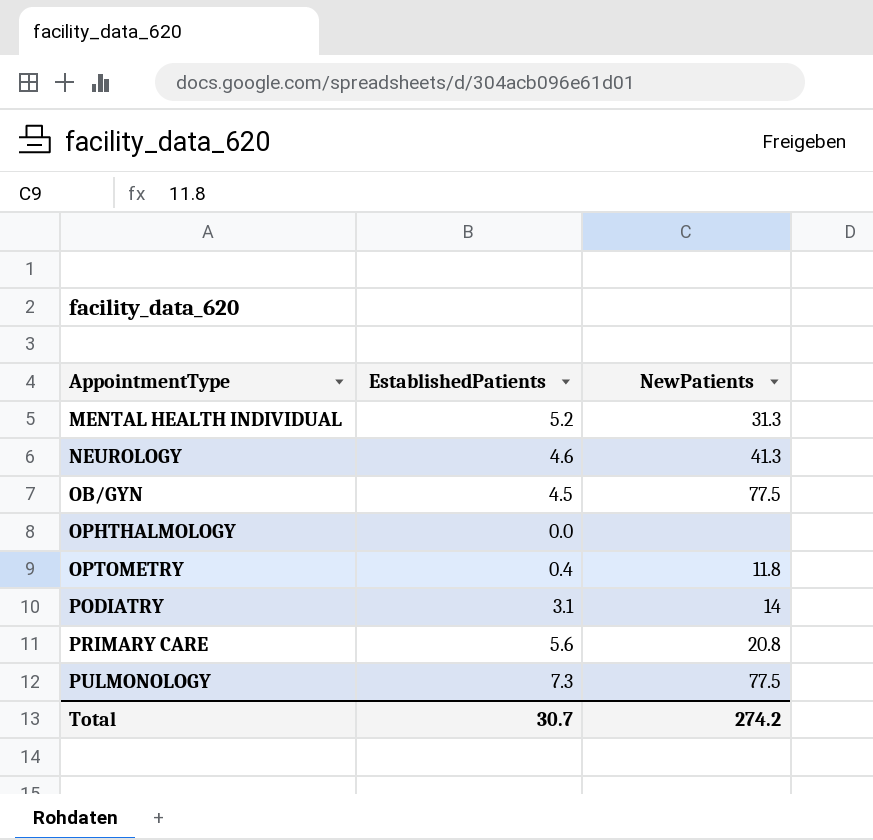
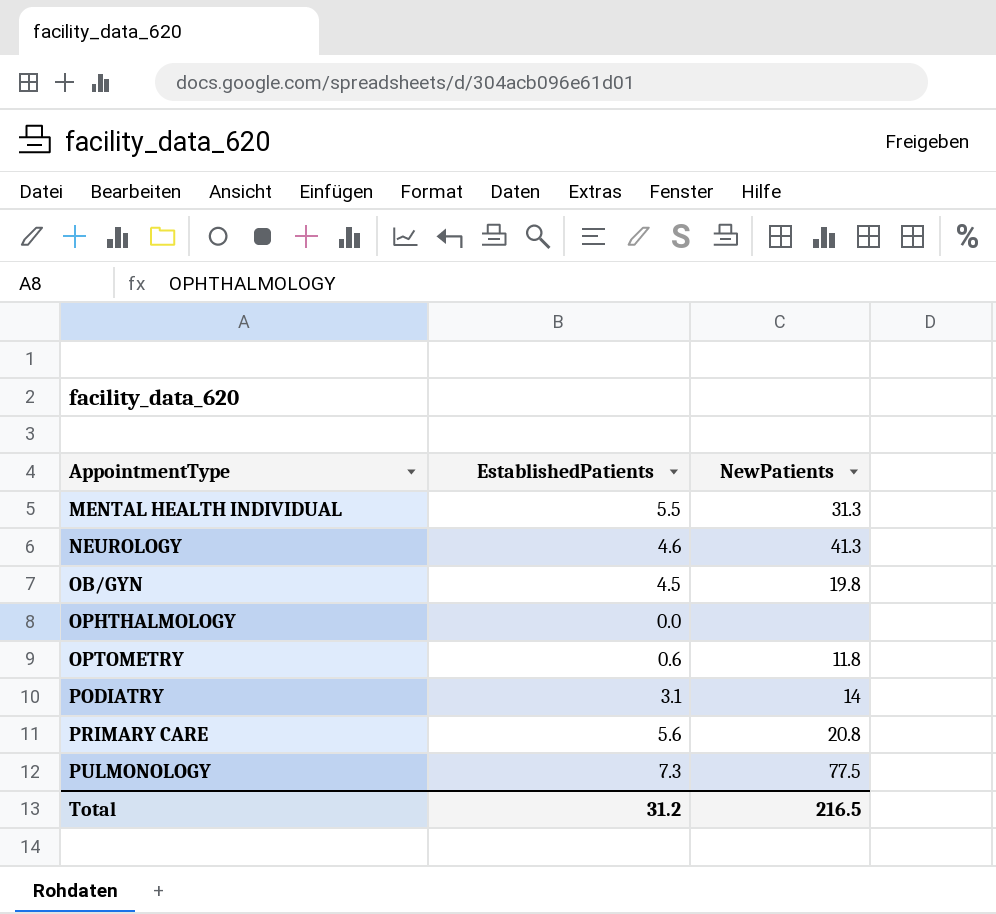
MENTAL HEALTH INDIVIDUAL | EstablishedPatients: 5.2 -> 5.5
OB/GYN | NewPatients: 77.5 -> 19.8
OPTOMETRY | EstablishedPatients: 0.4 -> 0.6
Total | EstablishedPatients: 30.7 -> 31.2
Total | NewPatients: 274.2 -> 216.5

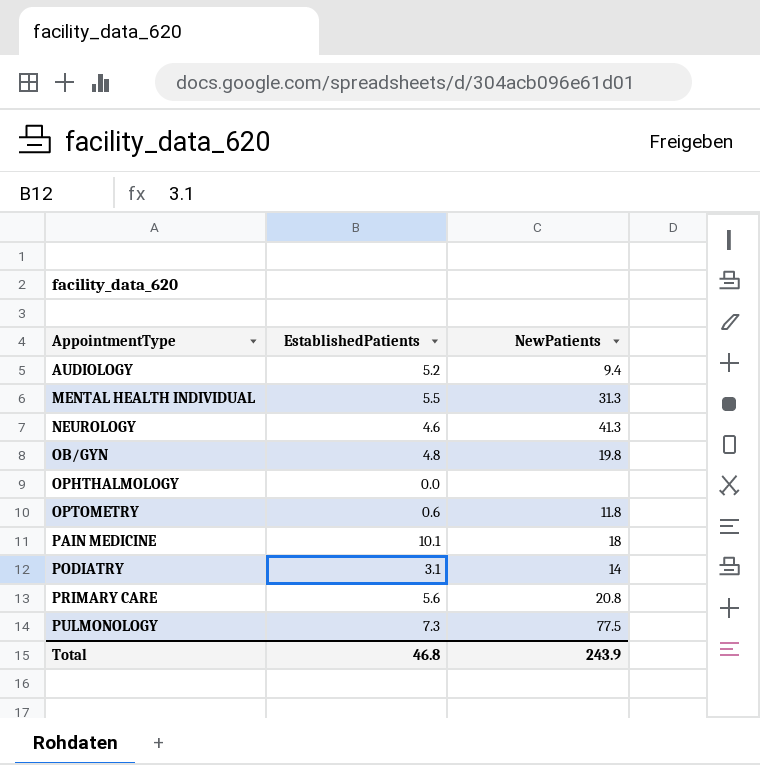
row AUDIOLOGY: none -> 5.2 | 9.4
OB/GYN | EstablishedPatients: 4.5 -> 4.8
row PAIN MEDICINE: none -> 10.1 | 18
Total | EstablishedPatients: 31.2 -> 46.8
Total | NewPatients: 216.5 -> 243.9

